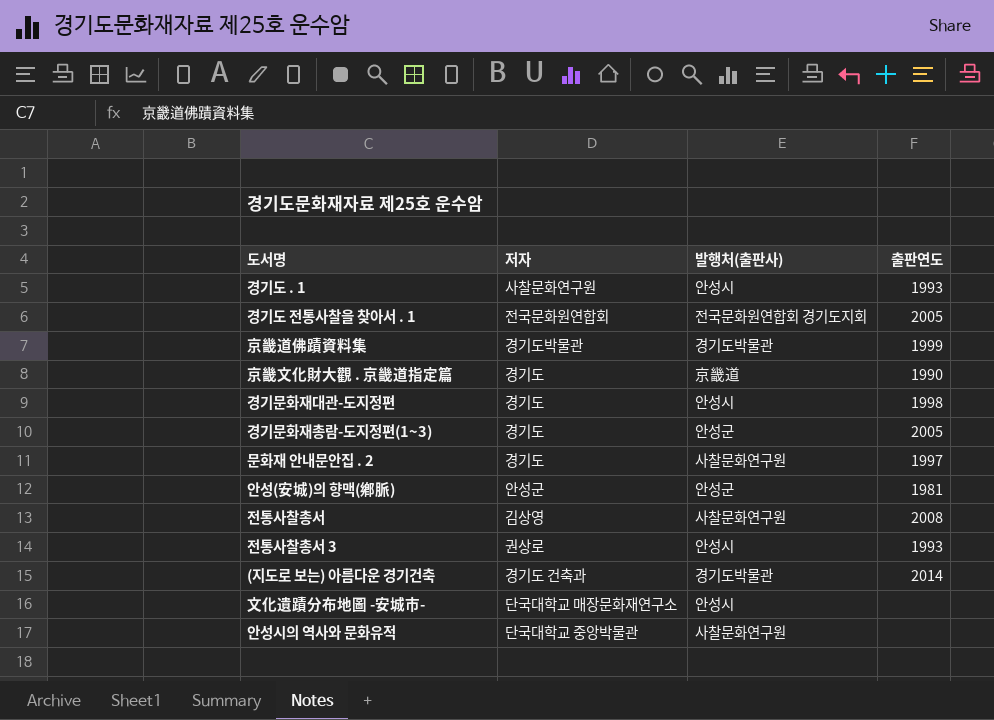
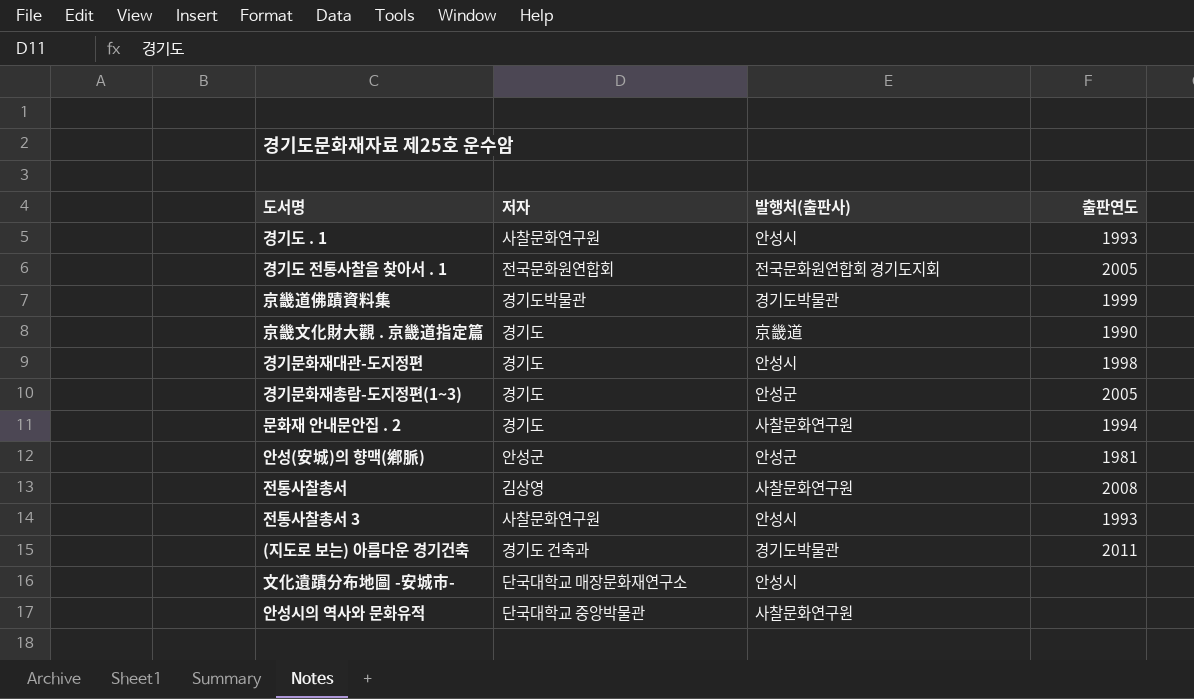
문화재 안내문안집 . 2 | 출판연도: 1997 -> 1994
전통사찰총서 3 | 저자: 권상로 -> 사찰문화연구원
(지도로 보는) 아름다운 경기건축 | 출판연도: 2014 -> 2011

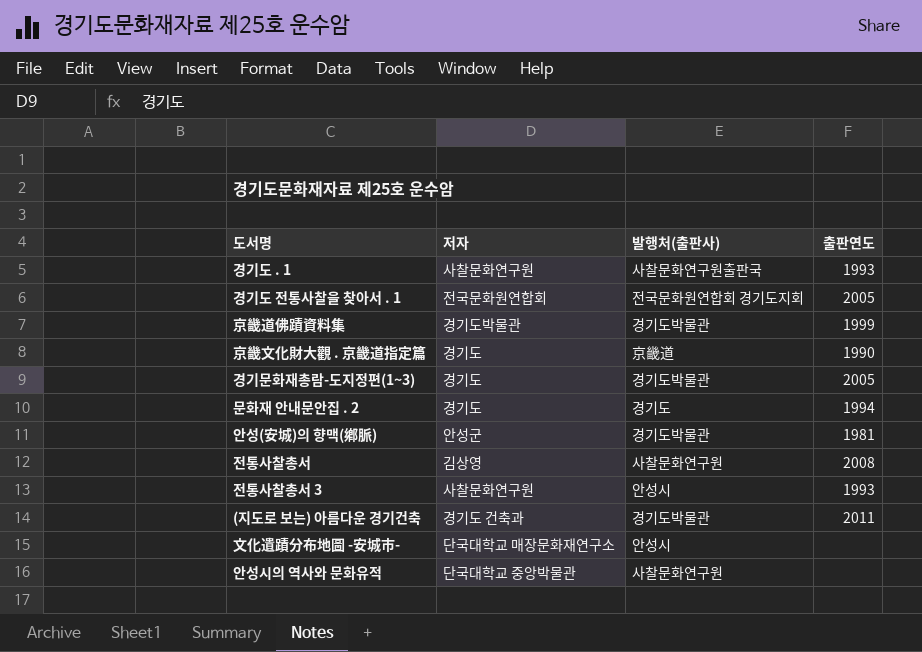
row 경기문화재대관-도지정편: 경기도 | 안성시 | 1998 -> none
경기도 . 1 | 발행처(출판사): 안성시 -> 사찰문화연구원출판국
경기문화재총람-도지정편(1~3) | 발행처(출판사): 안성군 -> 경기도박물관
문화재 안내문안집 . 2 | 발행처(출판사): 사찰문화연구원 -> 경기도
안성(安城)의 향맥(鄕脈) | 발행처(출판사): 안성군 -> 경기도박물관

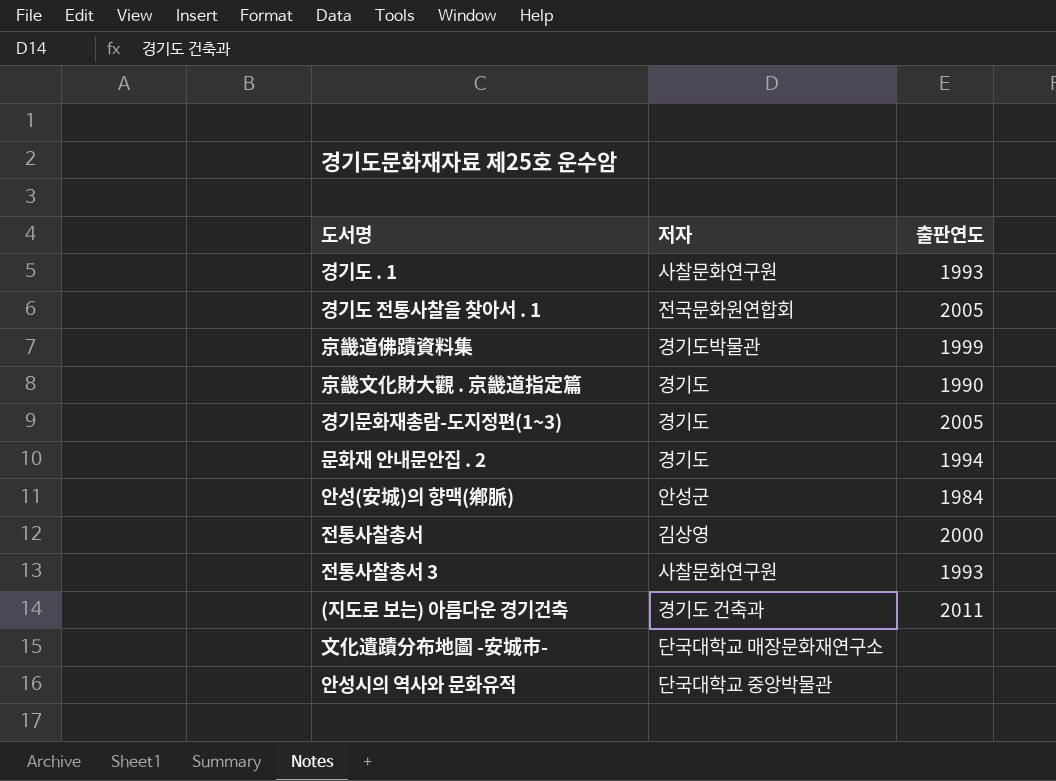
column 발행처(출판사) | position: 3 -> none
안성(安城)의 향맥(鄕脈) | 출판연도: 1981 -> 1984
전통사찰총서 | 출판연도: 2008 -> 2000

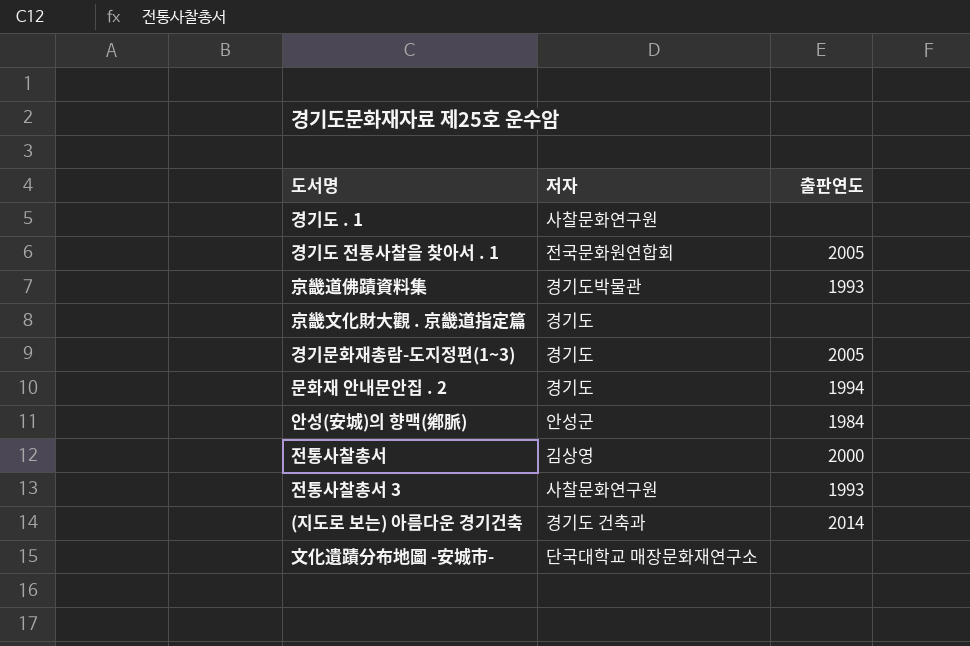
row 안성시의 역사와 문화유적: 단국대학교 중앙박물관 | none -> none
경기도 . 1 | 출판연도: 1993 -> none
京畿道佛蹟資料集 | 출판연도: 1999 -> 1993
京畿文化財大觀 . 京畿道指定篇 | 출판연도: 1990 -> none
(지도로 보는) 아름다운 경기건축 | 출판연도: 2011 -> 2014

